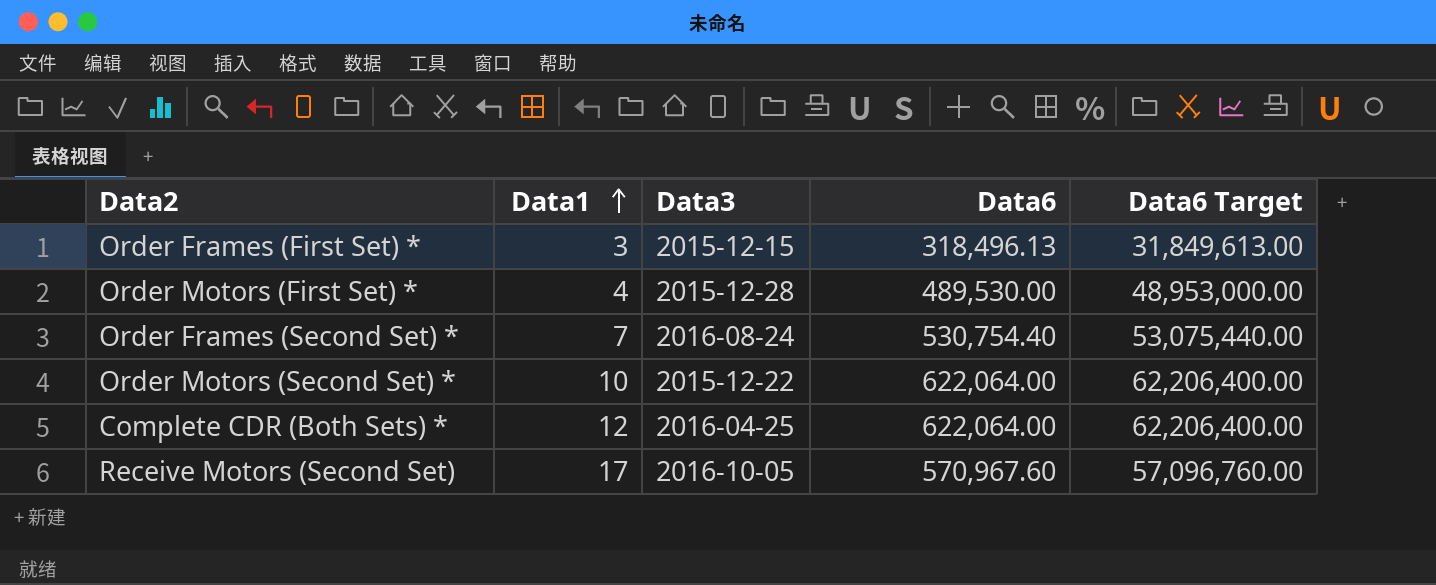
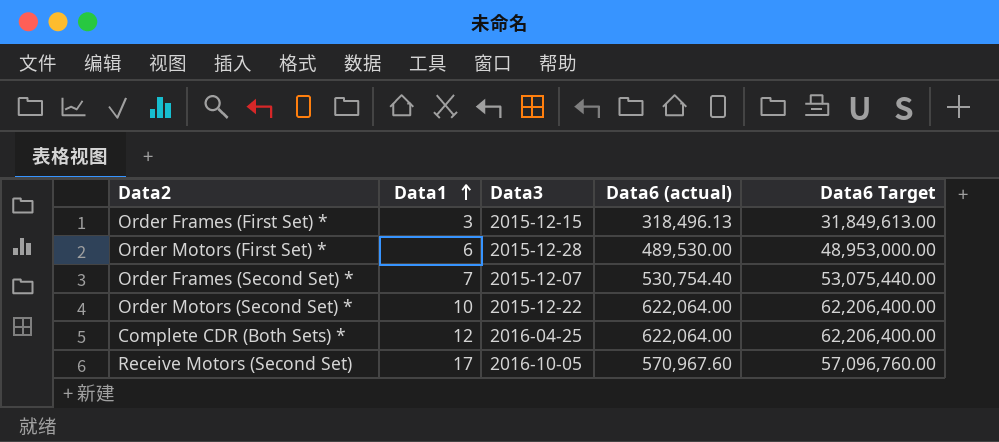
column name: Data6 -> Data6 (actual)
Order Motors (First Set) * | Data1: 4 -> 6
Order Frames (Second Set) * | Data3: 2016-08-24 -> 2015-12-07

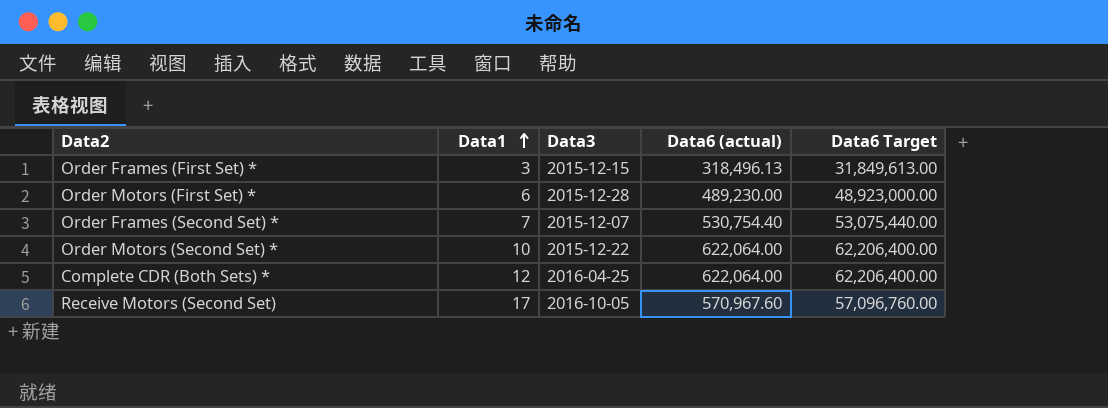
Order Motors (First Set) * | Data6 (actual): 489,530.00 -> 489,230.00
Order Motors (First Set) * | Data6 Target: 48,953,000.00 -> 48,923,000.00

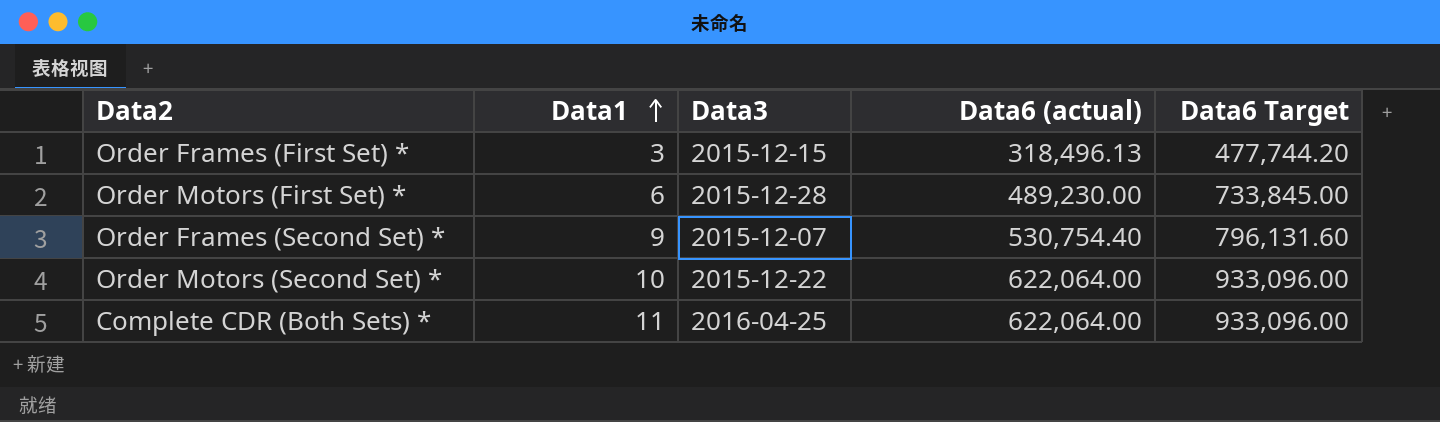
column Data6 Target | formula: [Data6 (actual)] * 100 -> [Data6 (actual)] * 1.5
row Receive Motors (Second Set): 17 | 2016-10-05 | 570,967.60 | 57,096,760.00 -> none
Order Frames (Second Set) * | Data1: 7 -> 9
Complete CDR (Both Sets) * | Data1: 12 -> 11

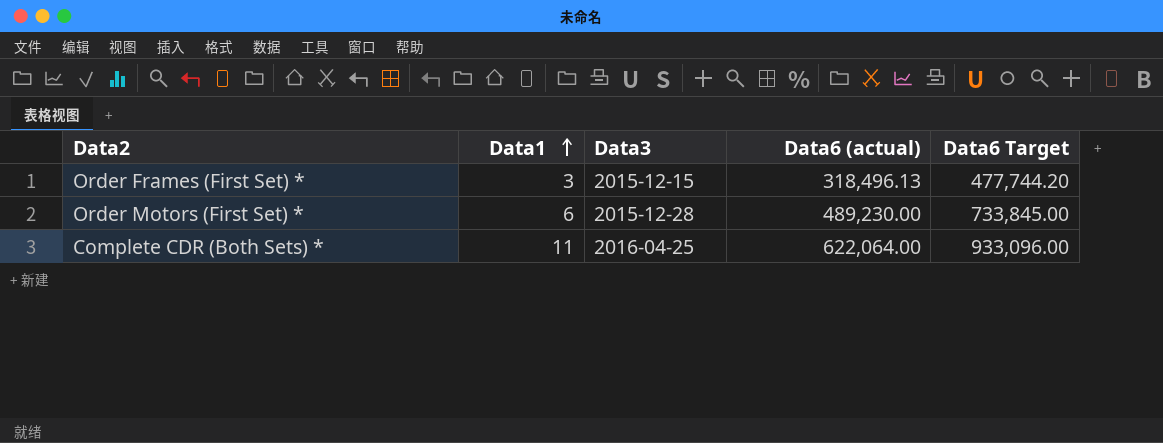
row Order Frames (Second Set) *: 9 | 2015-12-07 | 530,754.40 | 796,131.60 -> none
row Order Motors (Second Set) *: 10 | 2015-12-22 | 622,064.00 | 933,096.00 -> none

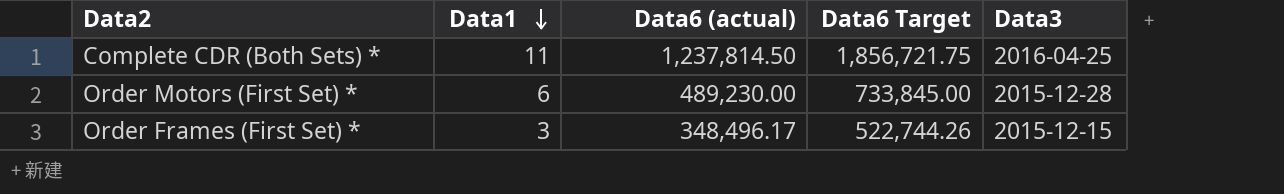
row order: Data1 ascending -> Data1 descending
column Data3 | position: 3 -> 5
Complete CDR (Both Sets) * | Data6 (actual): 622,064.00 -> 1,237,814.50
Complete CDR (Both Sets) * | Data6 Target: 933,096.00 -> 1,856,721.75
Order Frames (First Set) * | Data6 (actual): 318,496.13 -> 348,496.17
Order Frames (First Set) * | Data6 Target: 477,744.20 -> 522,744.26

